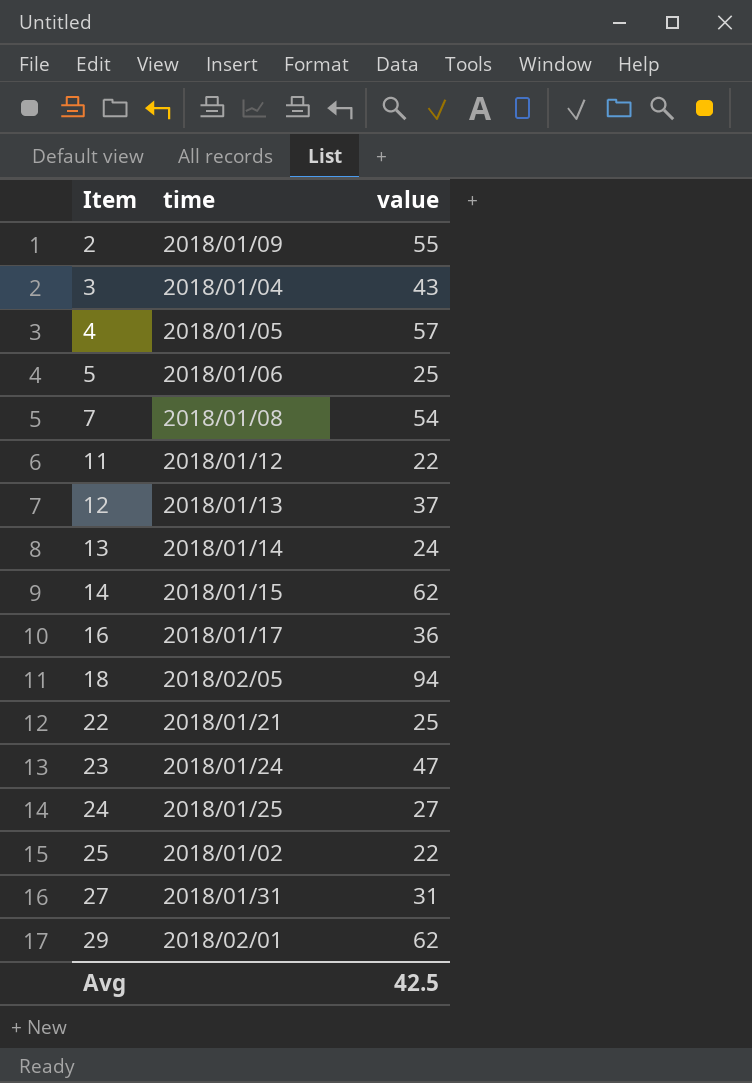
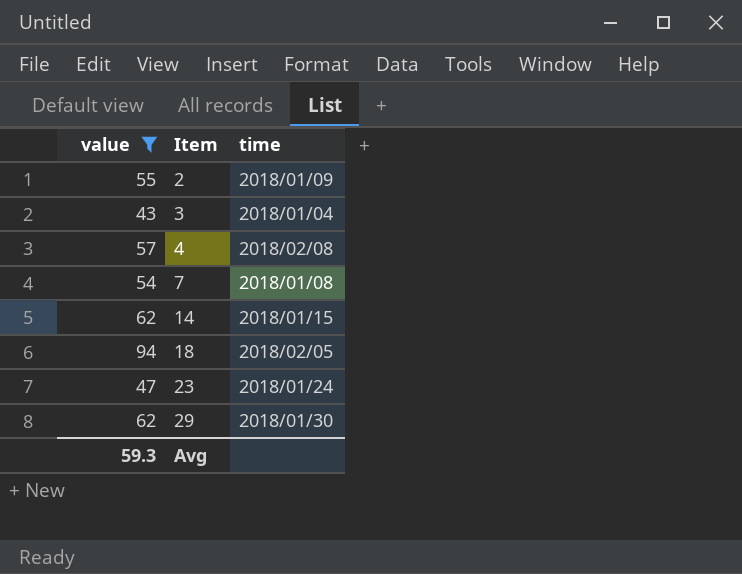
filter: none -> value >= 43
column value | position: 3 -> 1
4 | time: 2018/01/05 -> 2018/02/08
29 | time: 2018/02/01 -> 2018/01/30
Avg | value: 42.5 -> 59.3

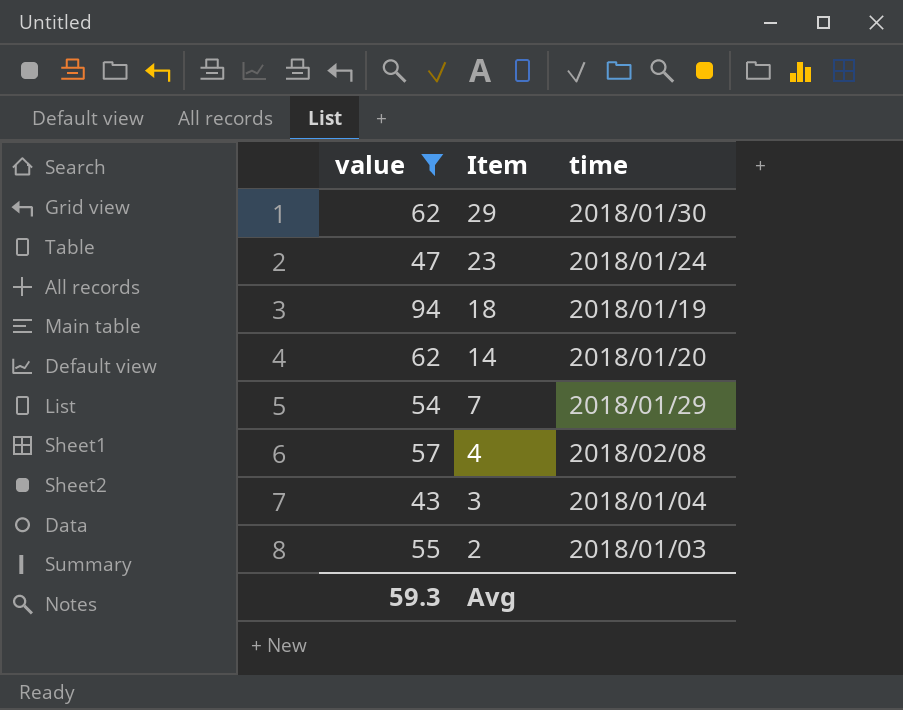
row order: Item ascending -> Item descending
18 | time: 2018/02/05 -> 2018/01/19
14 | time: 2018/01/15 -> 2018/01/20
7 | time: 2018/01/08 -> 2018/01/29
2 | time: 2018/01/09 -> 2018/01/03

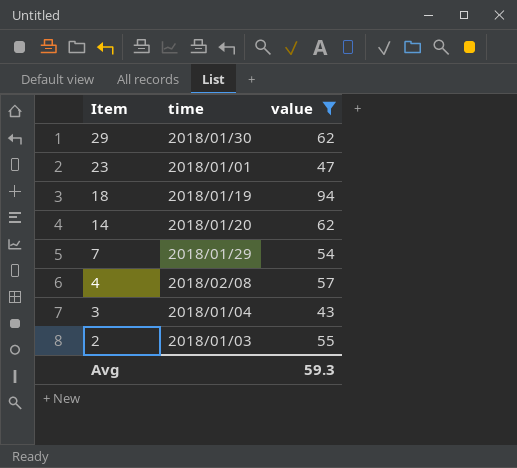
column value | position: 1 -> 3
23 | time: 2018/01/24 -> 2018/01/01

